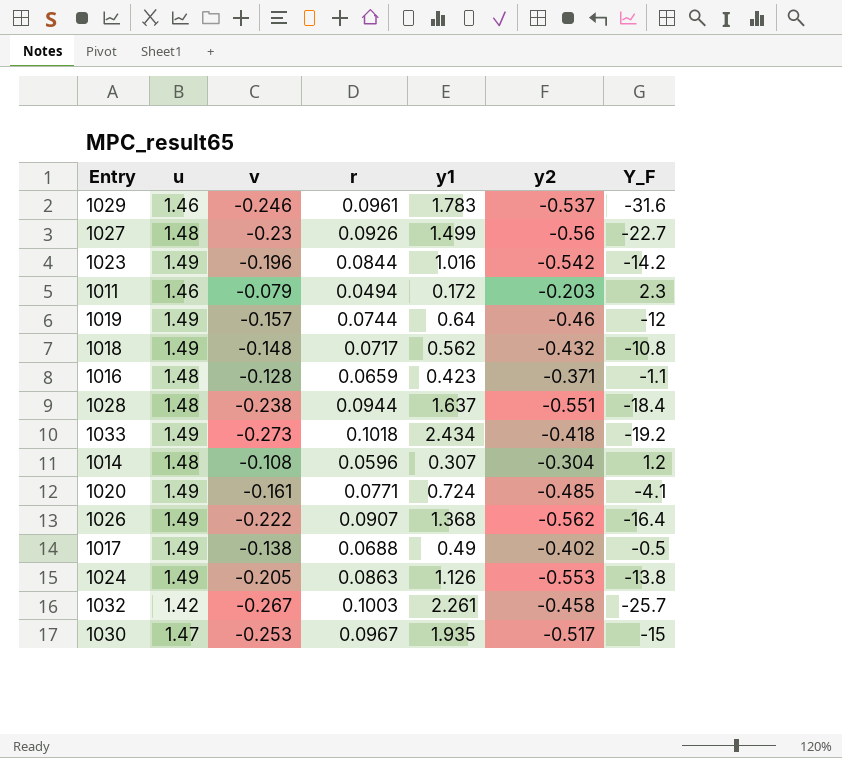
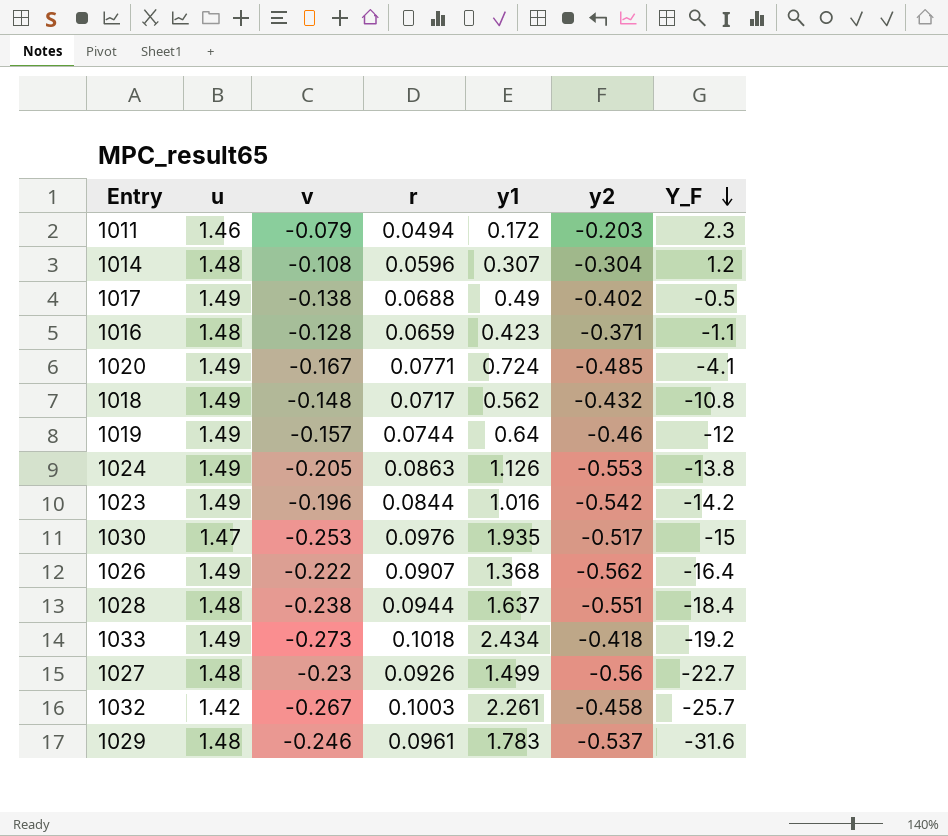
row order: none -> Y_F descending
1020 | v: -0.161 -> -0.167
1030 | r: 0.0967 -> 0.0976
1029 | u: 1.46 -> 1.48

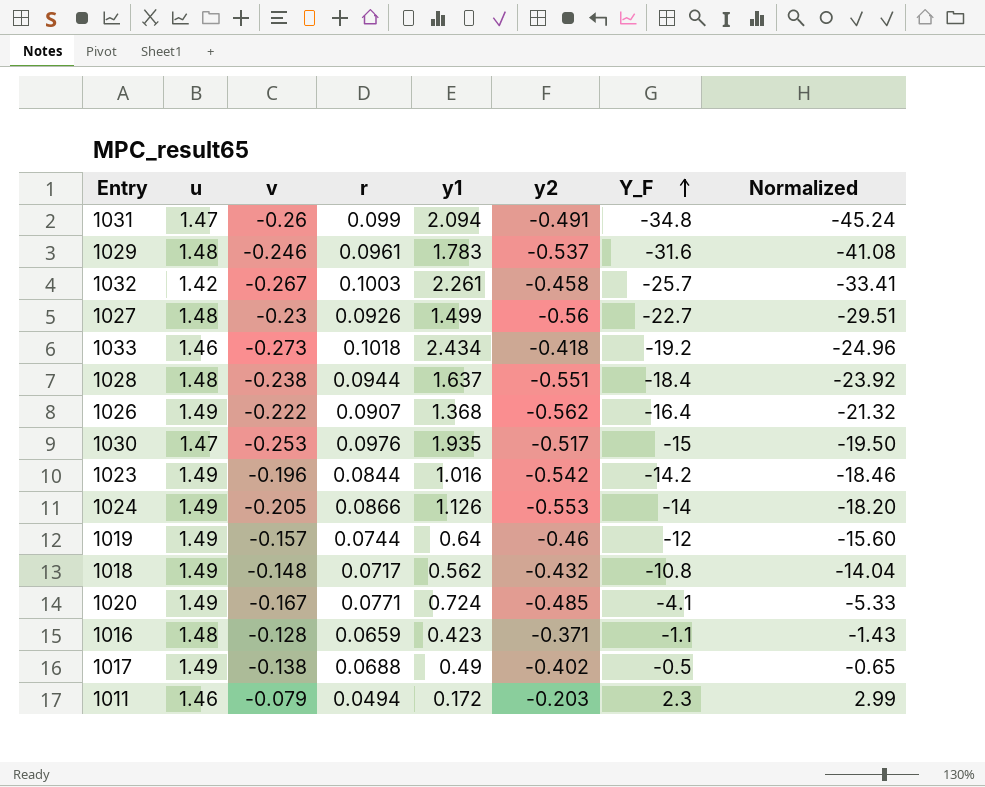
row order: Y_F descending -> Y_F ascending
column Normalized | formula: none -> [Y_F] * 1.3
row 1014: 1.48 | -0.108 | 0.0596 | 0.307 | -0.304 | 1.2 -> none
row 1031: none -> 1.47 | -0.26 | 0.099 | 2.094 | -0.491 | -34.8 | -45.24
1033 | u: 1.49 -> 1.46
1024 | r: 0.0863 -> 0.0866
1024 | Y_F: -13.8 -> -14

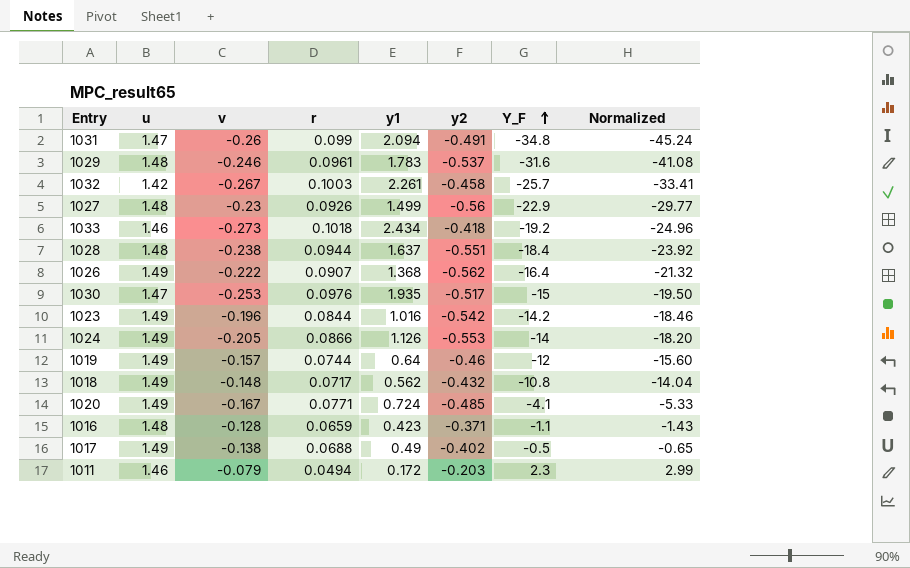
1027 | Y_F: -22.7 -> -22.9
1027 | Normalized: -29.51 -> -29.77

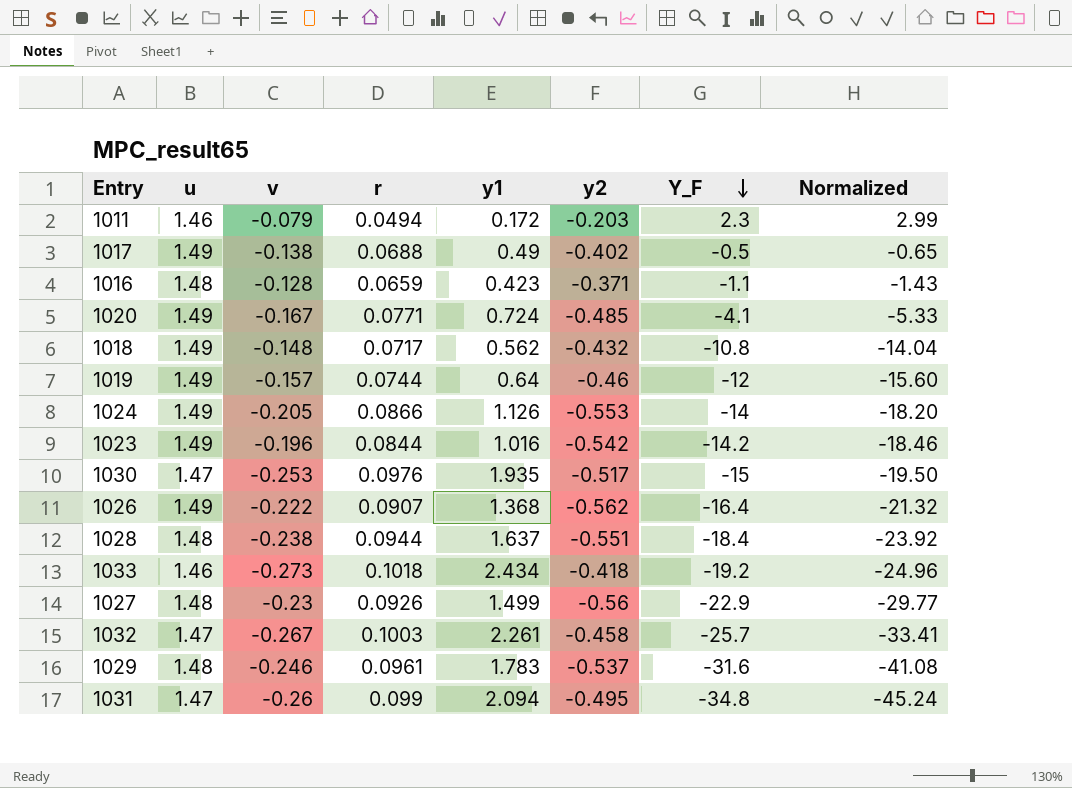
row order: Y_F ascending -> Y_F descending
1032 | u: 1.42 -> 1.47
1031 | y2: -0.491 -> -0.495

